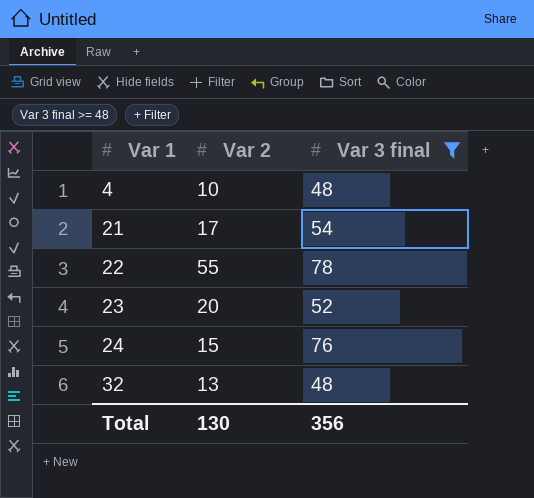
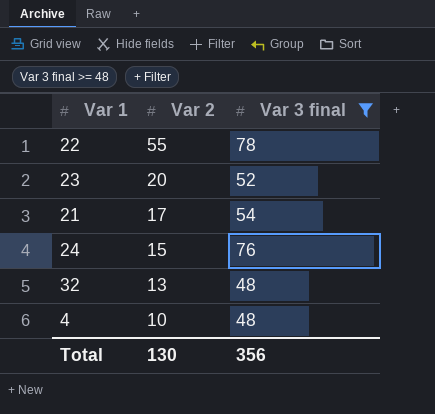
row order: Var 1 ascending -> Var 2 descending

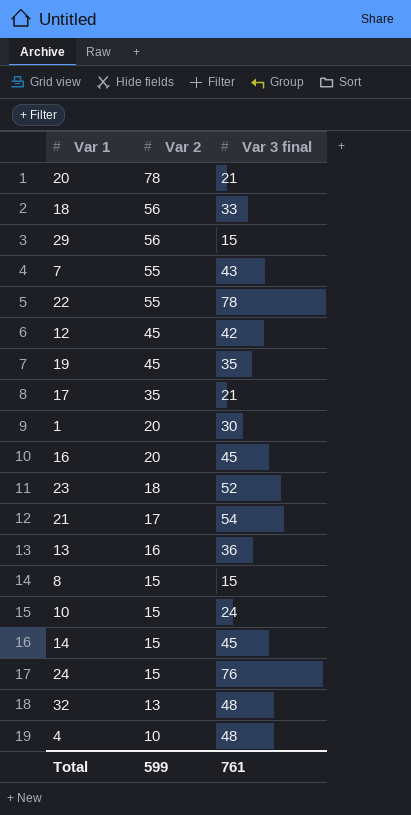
filter: Var 3 final >= 48 -> none
23 | Var 2: 20 -> 18
Total | Var 2: 130 -> 599
Total | Var 3 final: 356 -> 761

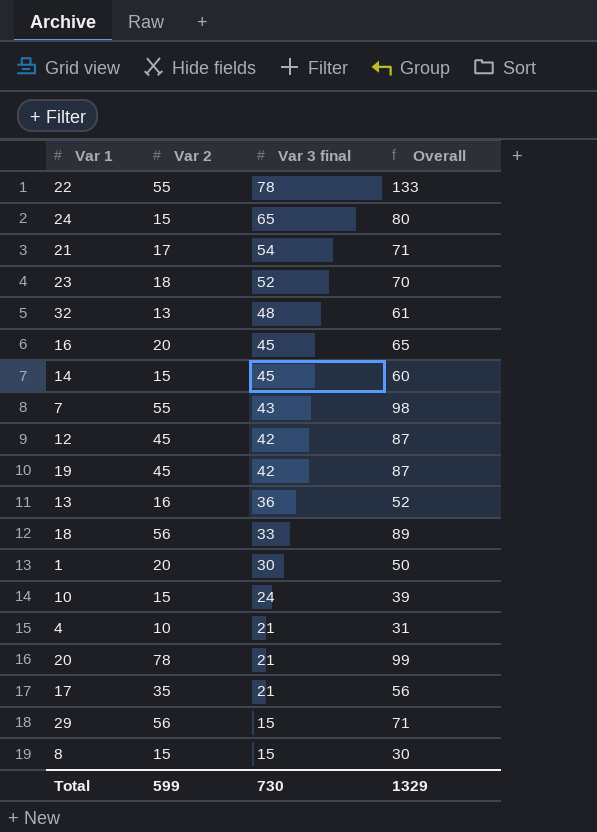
row order: Var 2 descending -> Var 3 final descending
column Overall | formula: none -> [Var 2] + [Var 3 final]
24 | Var 3 final: 76 -> 65
19 | Var 3 final: 35 -> 42
4 | Var 3 final: 48 -> 21
Total | Var 3 final: 761 -> 730

